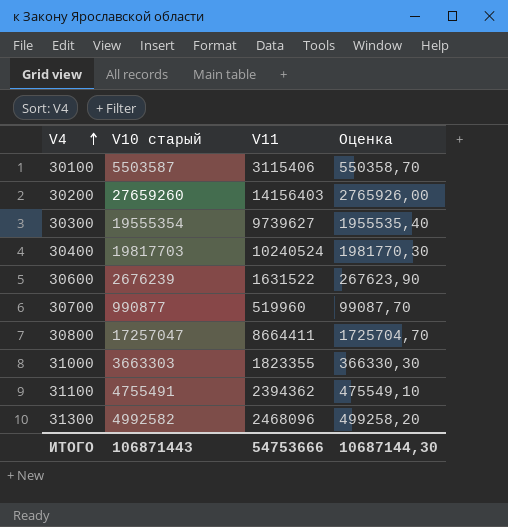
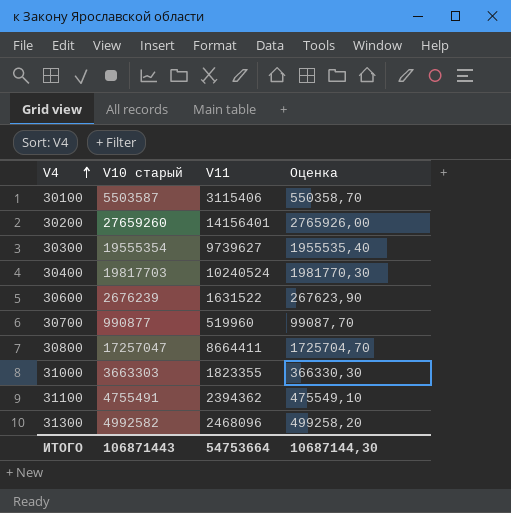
30200 | V11: 14156403 -> 14156401
ИТОГО | V11: 54753666 -> 54753664

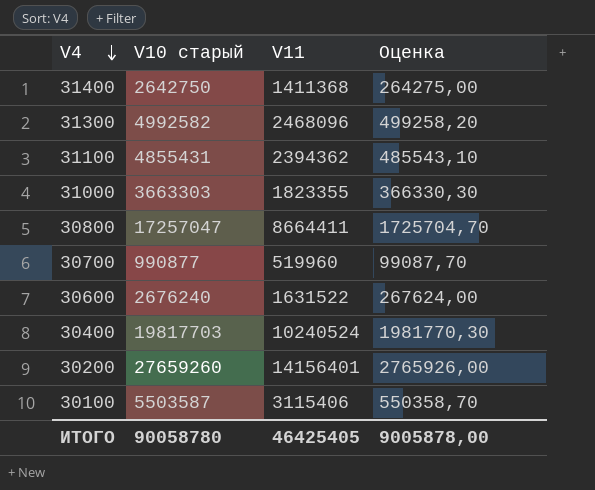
row order: V4 ascending -> V4 descending
row 30300: 19555354 | 9739627 | 1955535,40 -> none
row 31400: none -> 2642750 | 1411368 | 264275,00
31100 | V10 старый: 4755491 -> 4855431
31100 | Оценка: 475549,10 -> 485543,10
30600 | V10 старый: 2676239 -> 2676240
30600 | Оценка: 267623,90 -> 267624,00
ИТОГО | V10 старый: 106871443 -> 90058780
ИТОГО | V11: 54753664 -> 46425405
ИТОГО | Оценка: 10687144,30 -> 9005878,00

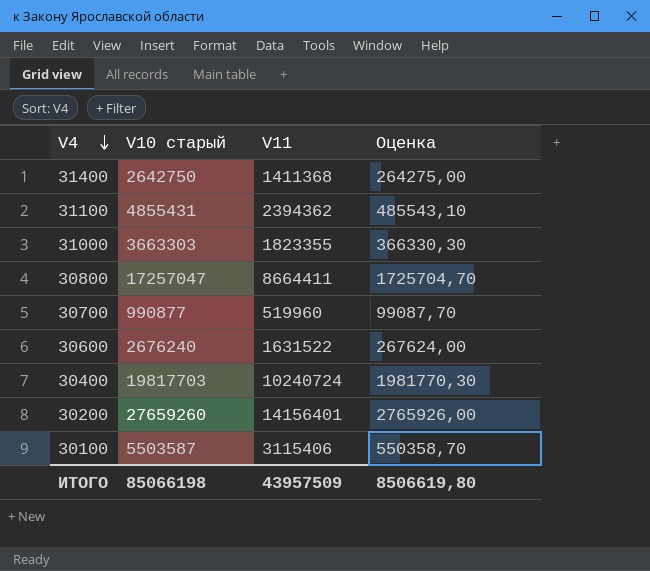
row 31300: 4992582 | 2468096 | 499258,20 -> none
30400 | V11: 10240524 -> 10240724
ИТОГО | V10 старый: 90058780 -> 85066198
ИТОГО | V11: 46425405 -> 43957509
ИТОГО | Оценка: 9005878,00 -> 8506619,80

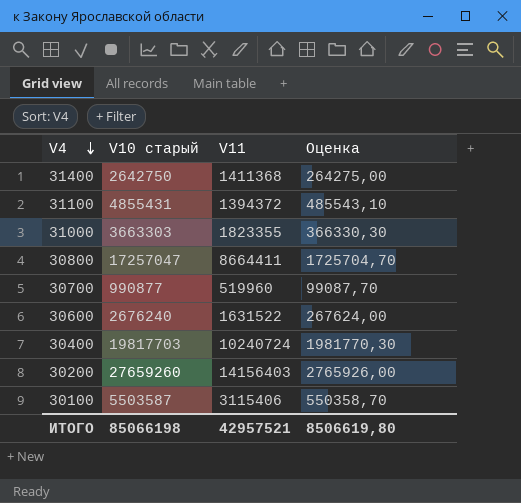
31100 | V11: 2394362 -> 1394372
30200 | V11: 14156401 -> 14156403
ИТОГО | V11: 43957509 -> 42957521

